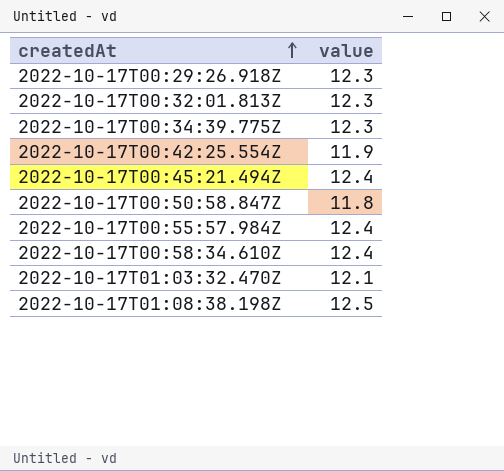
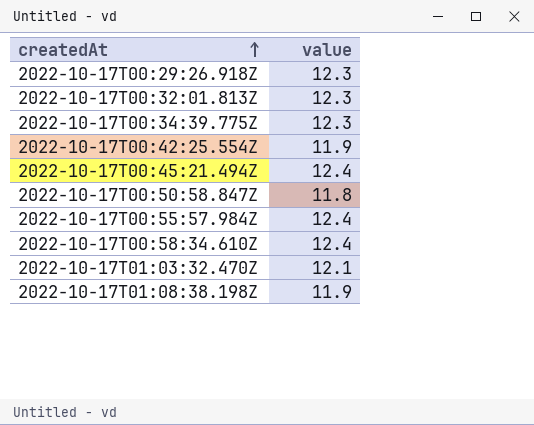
2022-10-17T01:08:38.198Z | value: 12.5 -> 11.9

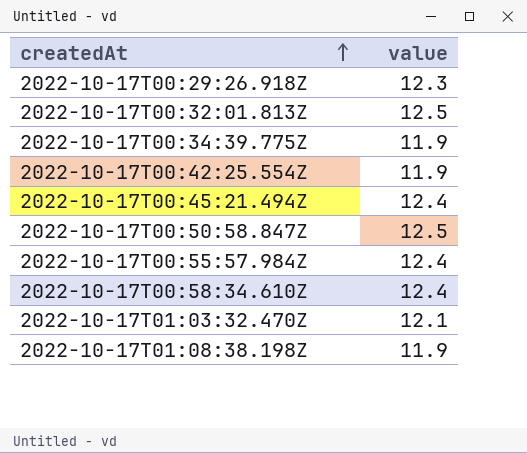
2022-10-17T00:32:01.813Z | value: 12.3 -> 12.5
2022-10-17T00:34:39.775Z | value: 12.3 -> 11.9
2022-10-17T00:50:58.847Z | value: 11.8 -> 12.5

